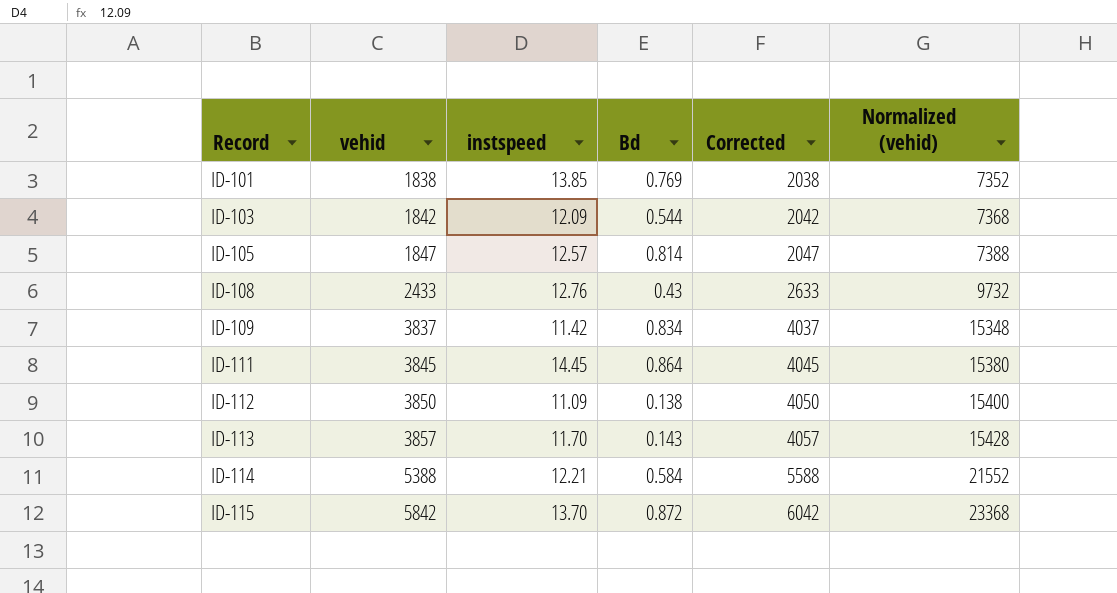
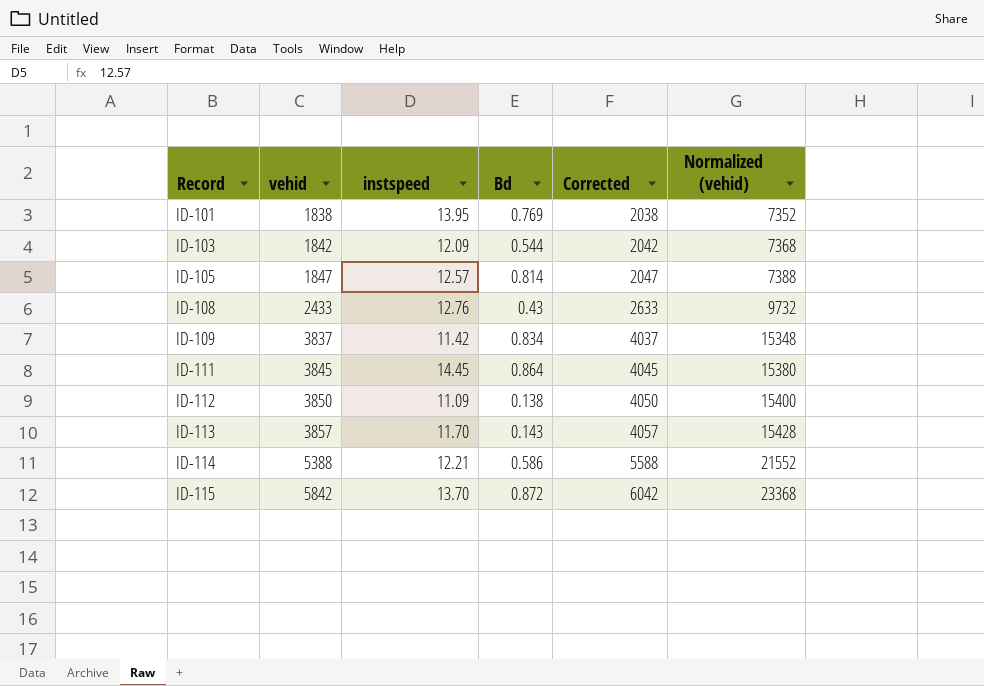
ID-101 | instspeed: 13.85 -> 13.95
ID-114 | Bd: 0.584 -> 0.586

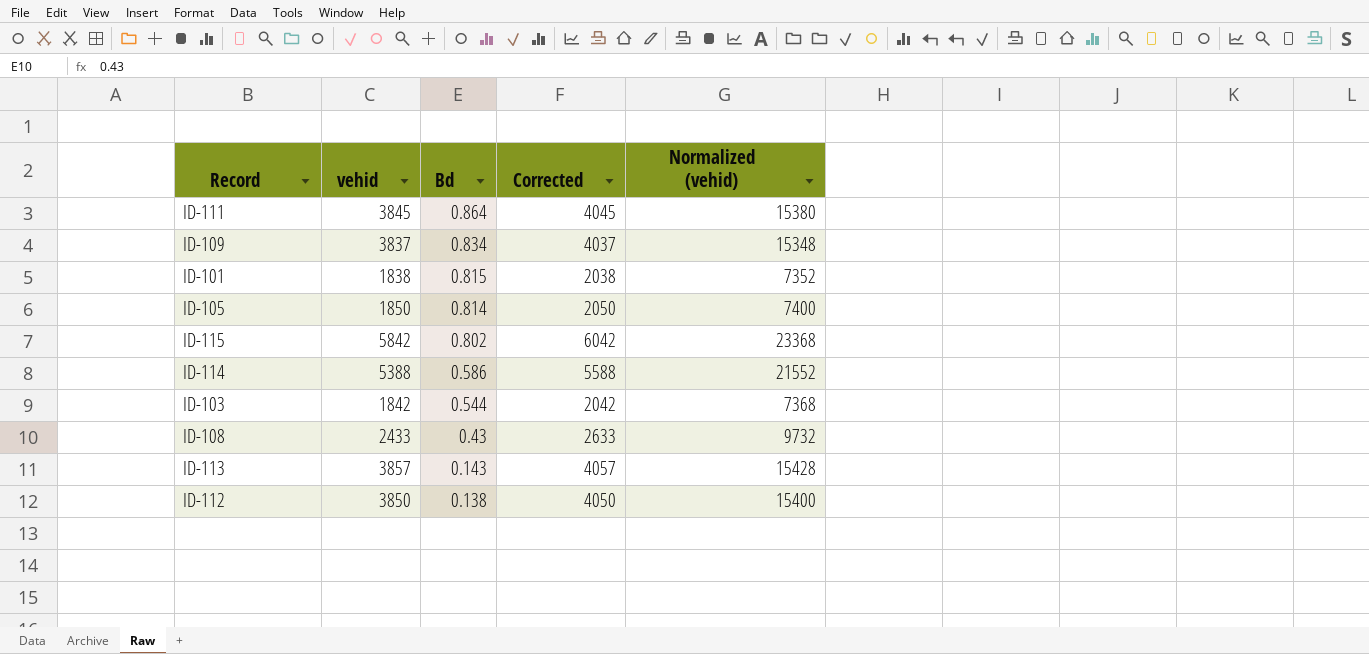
row order: Record ascending -> Bd descending
column instspeed | position: 3 -> none
ID-101 | Bd: 0.769 -> 0.815
ID-105 | vehid: 1847 -> 1850
ID-105 | Corrected: 2047 -> 2050
ID-105 | Normalized (vehid): 7388 -> 7400
ID-115 | Bd: 0.872 -> 0.802

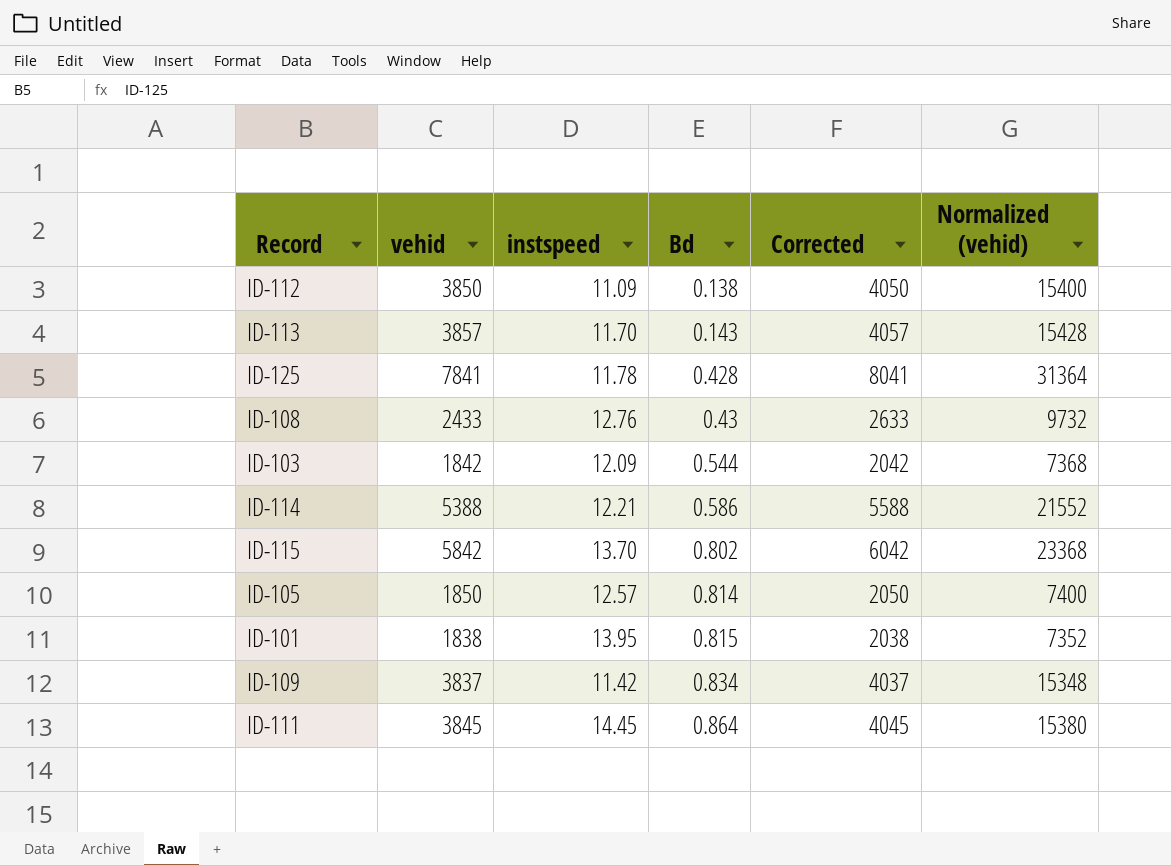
row order: Bd descending -> Bd ascending
column instspeed | position: none -> 3
row ID-125: none -> 7841 | 11.78 | 0.428 | 8041 | 31364

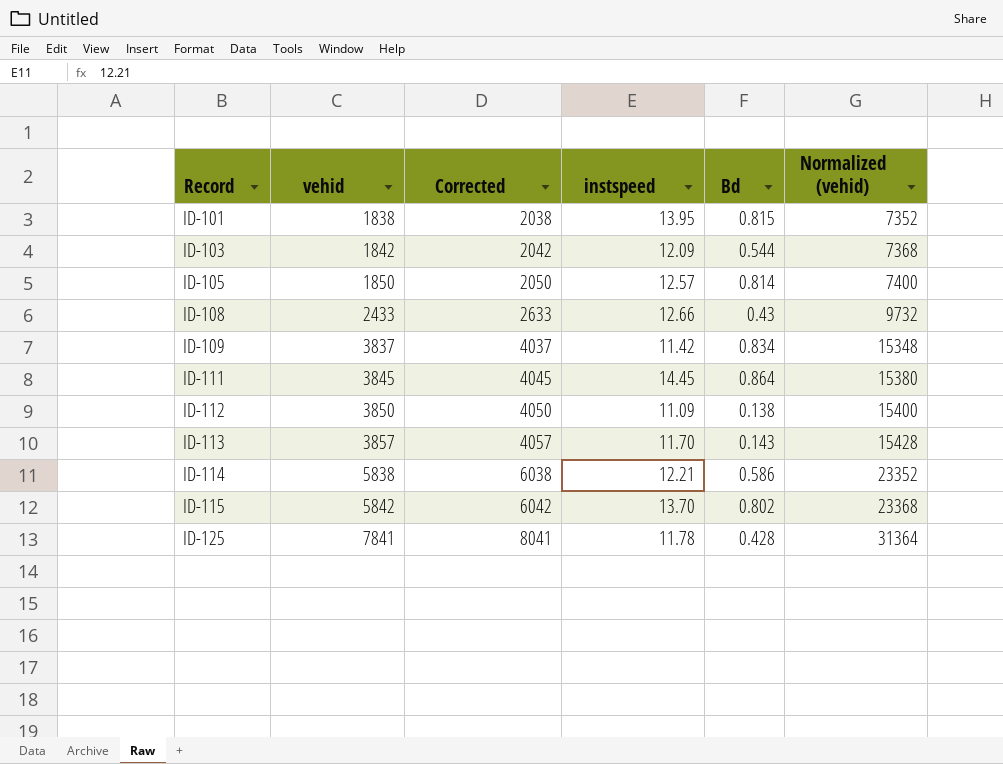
row order: Bd ascending -> Record ascending
column Corrected | position: 5 -> 3
ID-108 | instspeed: 12.76 -> 12.66
ID-114 | vehid: 5388 -> 5838
ID-114 | Corrected: 5588 -> 6038
ID-114 | Normalized (vehid): 21552 -> 23352

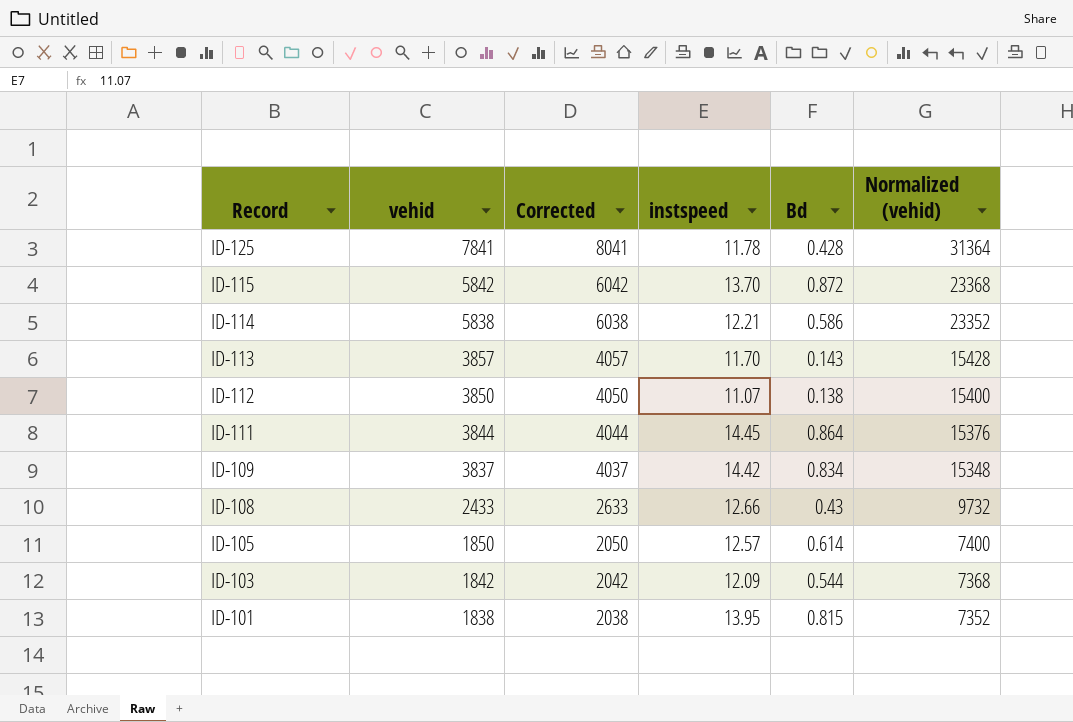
row order: Record ascending -> Record descending
ID-115 | Bd: 0.802 -> 0.872
ID-112 | instspeed: 11.09 -> 11.07
ID-111 | vehid: 3845 -> 3844
ID-111 | Corrected: 4045 -> 4044
ID-111 | Normalized (vehid): 15380 -> 15376
ID-109 | instspeed: 11.42 -> 14.42
ID-105 | Bd: 0.814 -> 0.614

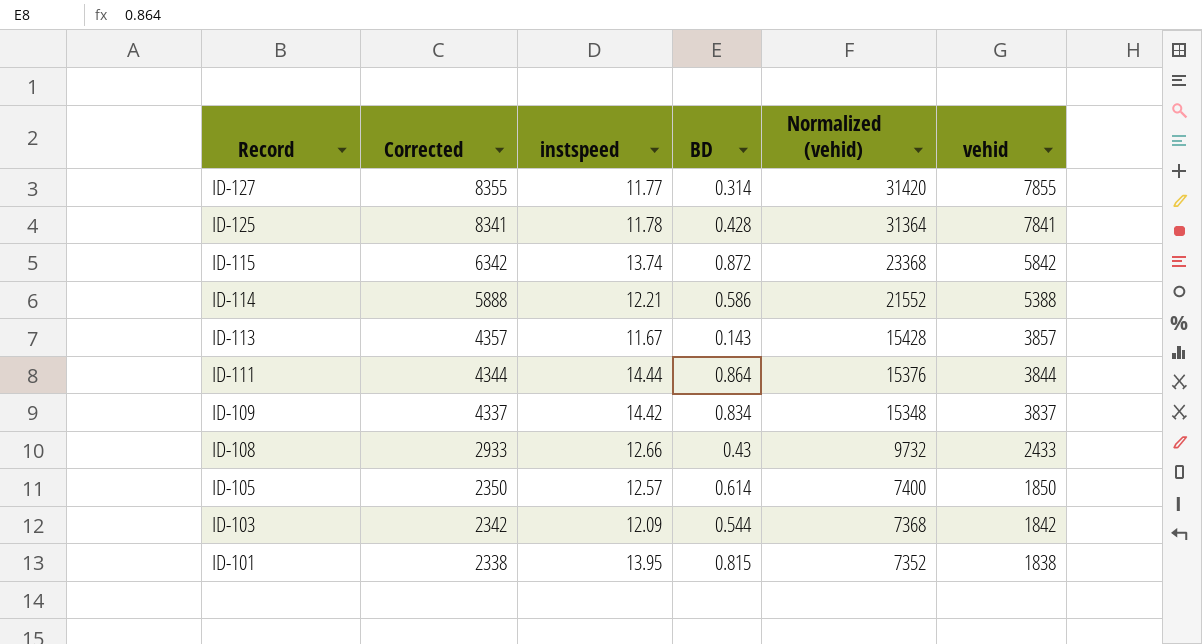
column Corrected | formula: [vehid] + 200 -> [vehid] + 500
column name: Bd -> BD
column vehid | position: 2 -> 6
row ID-112: 3850 | 4050 | 11.07 | 0.138 | 15400 -> none
row ID-127: none -> 8355 | 11.77 | 0.314 | 31420 | 7855
ID-115 | instspeed: 13.70 -> 13.74
ID-114 | Normalized (vehid): 23352 -> 21552
ID-114 | vehid: 5838 -> 5388
ID-113 | instspeed: 11.70 -> 11.67
ID-111 | instspeed: 14.45 -> 14.44

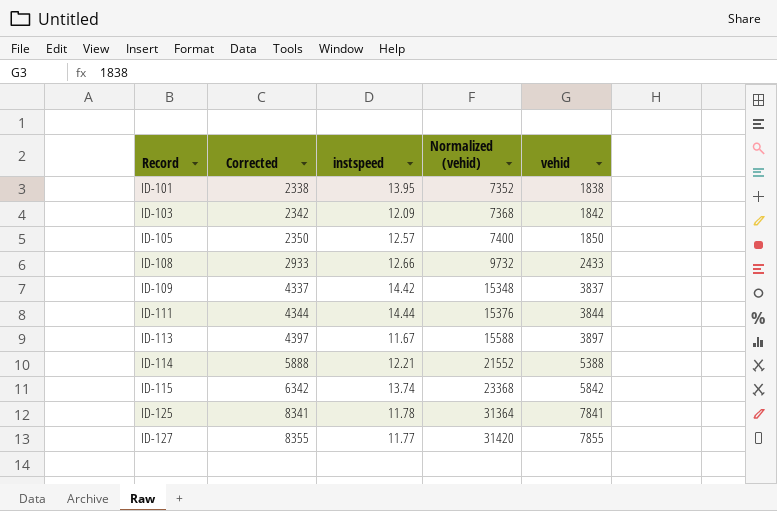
row order: Record descending -> Record ascending
column BD | position: 4 -> none
ID-113 | Corrected: 4357 -> 4397
ID-113 | Normalized (vehid): 15428 -> 15588
ID-113 | vehid: 3857 -> 3897

